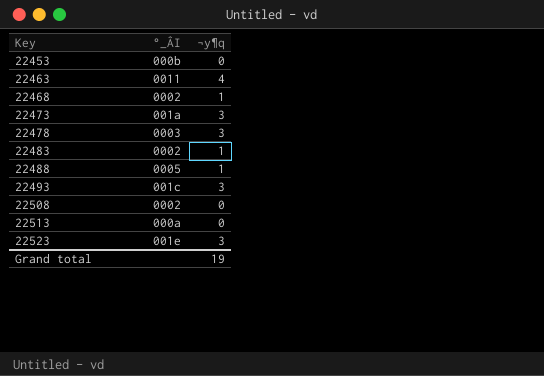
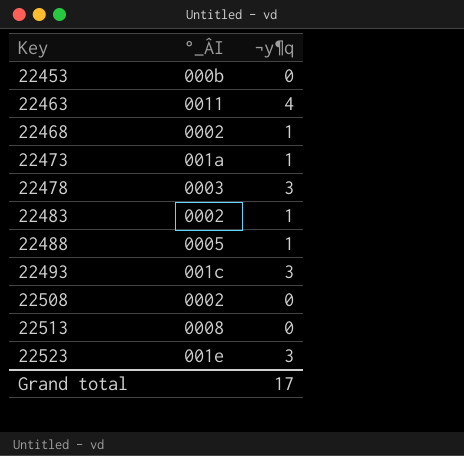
22473 | ¬y¶q: 3 -> 1
22513 | °_ÂI: 000a -> 0008
Grand total | ¬y¶q: 19 -> 17

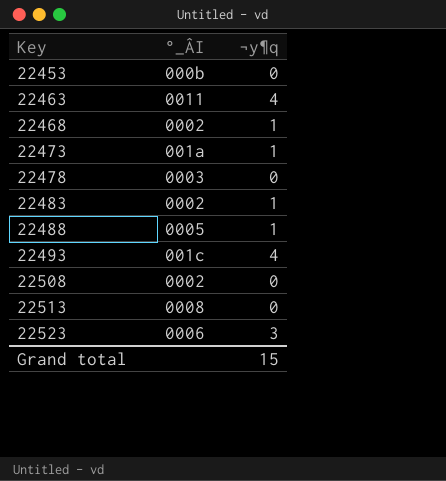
22478 | ¬y¶q: 3 -> 0
22493 | ¬y¶q: 3 -> 4
22523 | °_ÂI: 001e -> 0006
Grand total | ¬y¶q: 17 -> 15

